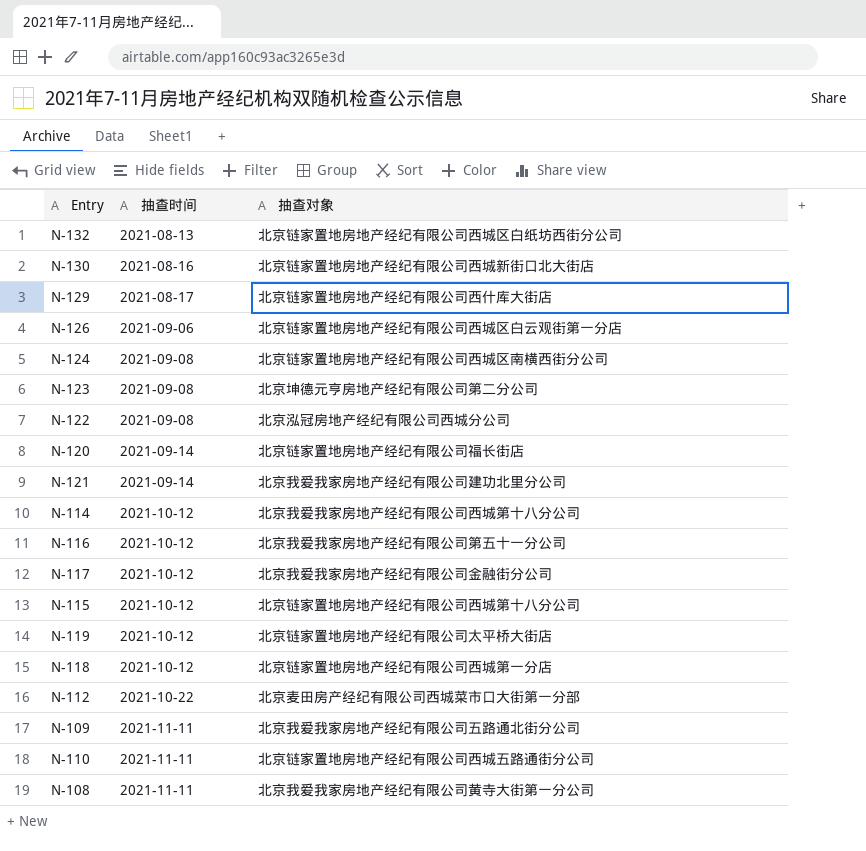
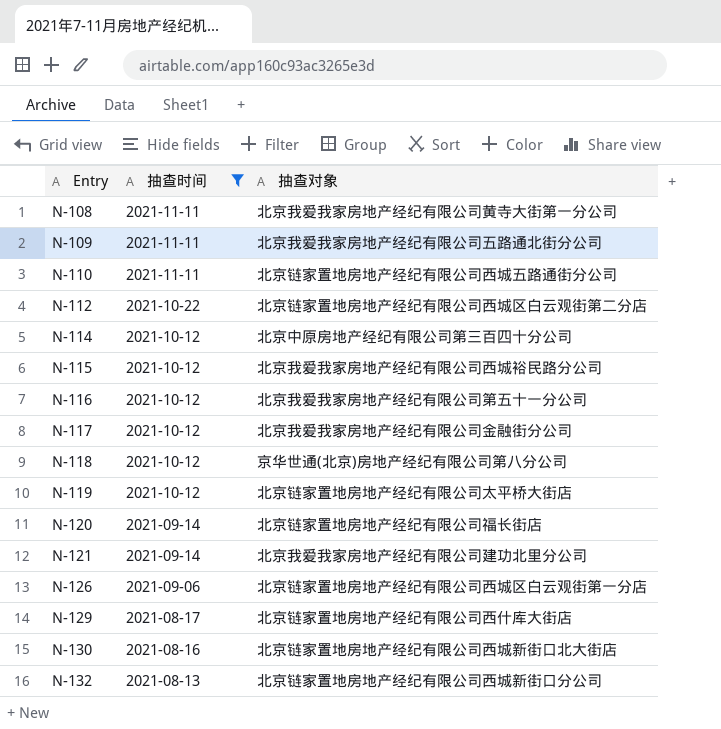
filter: none -> 抽查时间 != 2021-09-08
row order: 抽查时间 ascending -> Entry ascending
N-112 | 抽查对象: 北京麦田房产经纪有限公司西城菜市口大街第一分部 -> 北京链家置地房地产经纪有限公司西城区白云观街第二分店
N-114 | 抽查对象: 北京我爱我家房地产经纪有限公司西城第十八分公司 -> 北京中原房地产经纪有限公司第三百四十分公司
N-115 | 抽查对象: 北京链家置地房地产经纪有限公司西城第十八分公司 -> 北京我爱我家房地产经纪有限公司西城裕民路分公司
N-118 | 抽查对象: 北京链家置地房地产经纪有限公司西城第一分店 -> 京华世通(北京)房地产经纪有限公司第八分公司
N-132 | 抽查对象: 北京链家置地房地产经纪有限公司西城区白纸坊西街分公司 -> 北京链家置地房地产经纪有限公司西城新街口分公司

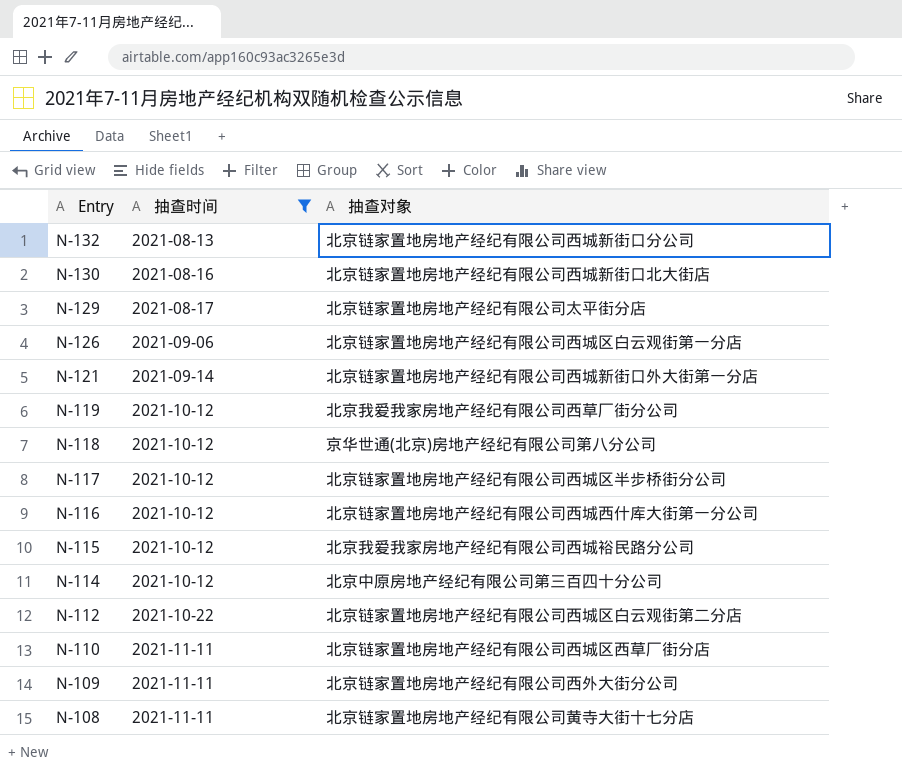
row order: Entry ascending -> Entry descending
row N-120: 2021-09-14 | 北京链家置地房地产经纪有限公司福长街店 -> none
N-129 | 抽查对象: 北京链家置地房地产经纪有限公司西什库大街店 -> 北京链家置地房地产经纪有限公司太平街分店
N-121 | 抽查对象: 北京我爱我家房地产经纪有限公司建功北里分公司 -> 北京链家置地房地产经纪有限公司西城新街口外大街第一分店
N-119 | 抽查对象: 北京链家置地房地产经纪有限公司太平桥大街店 -> 北京我爱我家房地产经纪有限公司西草厂街分公司
N-117 | 抽查对象: 北京我爱我家房地产经纪有限公司金融街分公司 -> 北京链家置地房地产经纪有限公司西城区半步桥街分公司
N-116 | 抽查对象: 北京我爱我家房地产经纪有限公司第五十一分公司 -> 北京链家置地房地产经纪有限公司西城西什库大街第一分公司
N-110 | 抽查对象: 北京链家置地房地产经纪有限公司西城五路通街分公司 -> 北京链家置地房地产经纪有限公司西城区西草厂街分店
N-109 | 抽查对象: 北京我爱我家房地产经纪有限公司五路通北街分公司 -> 北京链家置地房地产经纪有限公司西外大街分公司
N-108 | 抽查对象: 北京我爱我家房地产经纪有限公司黄寺大街第一分公司 -> 北京链家置地房地产经纪有限公司黄寺大街十七分店

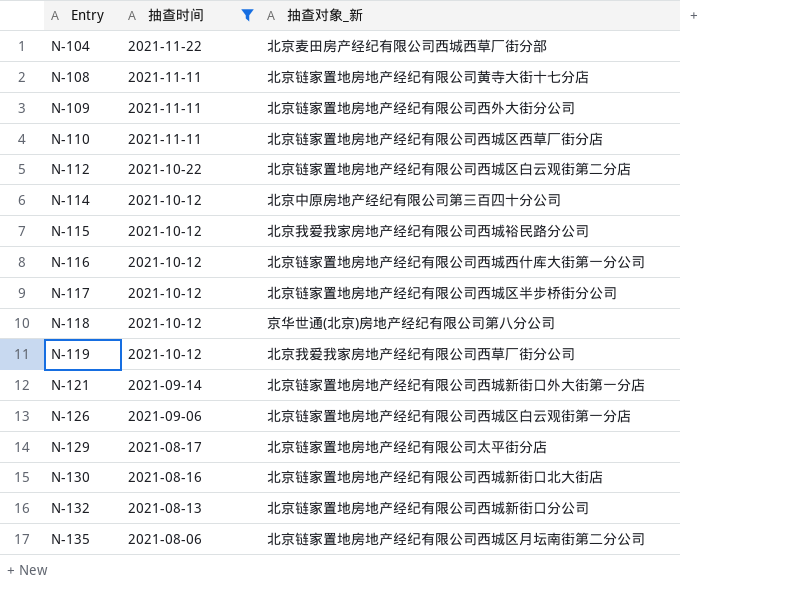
row order: Entry descending -> Entry ascending
column name: 抽查对象 -> 抽查对象_新
row N-104: none -> 2021-11-22 | 北京麦田房产经纪有限公司西城西草厂街分部
row N-135: none -> 2021-08-06 | 北京链家置地房地产经纪有限公司西城区月坛南街第二分公司

